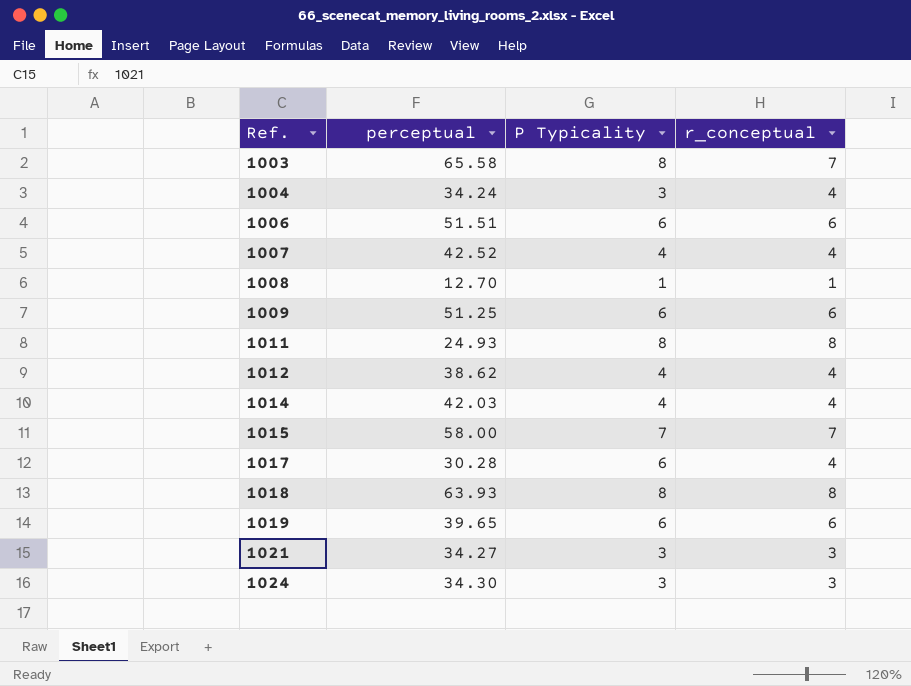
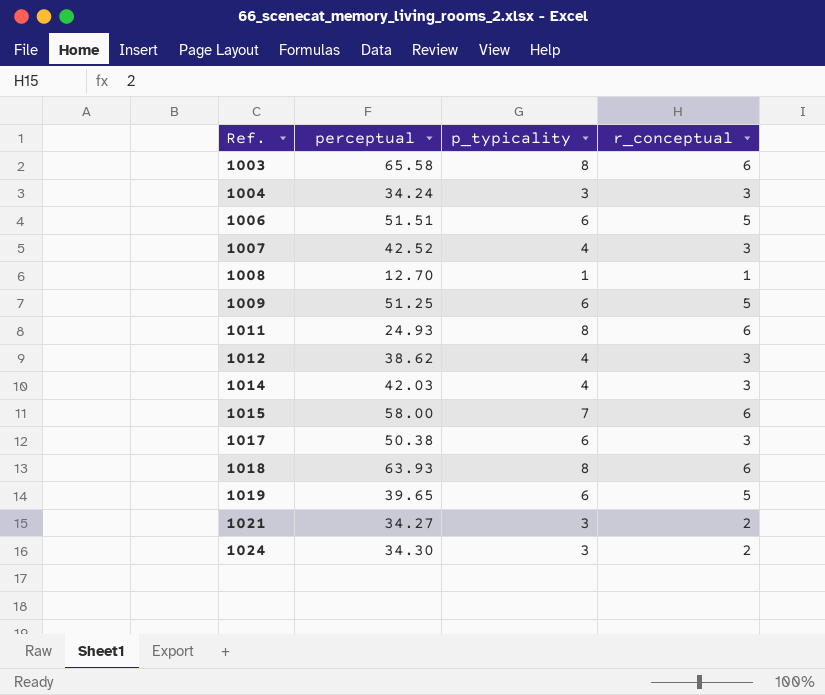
column name: P Typicality -> p_typicality
1003 | r_conceptual: 7 -> 6
1004 | r_conceptual: 4 -> 3
1006 | r_conceptual: 6 -> 5
1007 | r_conceptual: 4 -> 3
1009 | r_conceptual: 6 -> 5
1011 | r_conceptual: 8 -> 6
1012 | r_conceptual: 4 -> 3
1014 | r_conceptual: 4 -> 3
1015 | r_conceptual: 7 -> 6
1017 | perceptual: 30.28 -> 50.38
1017 | r_conceptual: 4 -> 3
1018 | r_conceptual: 8 -> 6
1019 | r_conceptual: 6 -> 5
1021 | r_conceptual: 3 -> 2
1024 | r_conceptual: 3 -> 2

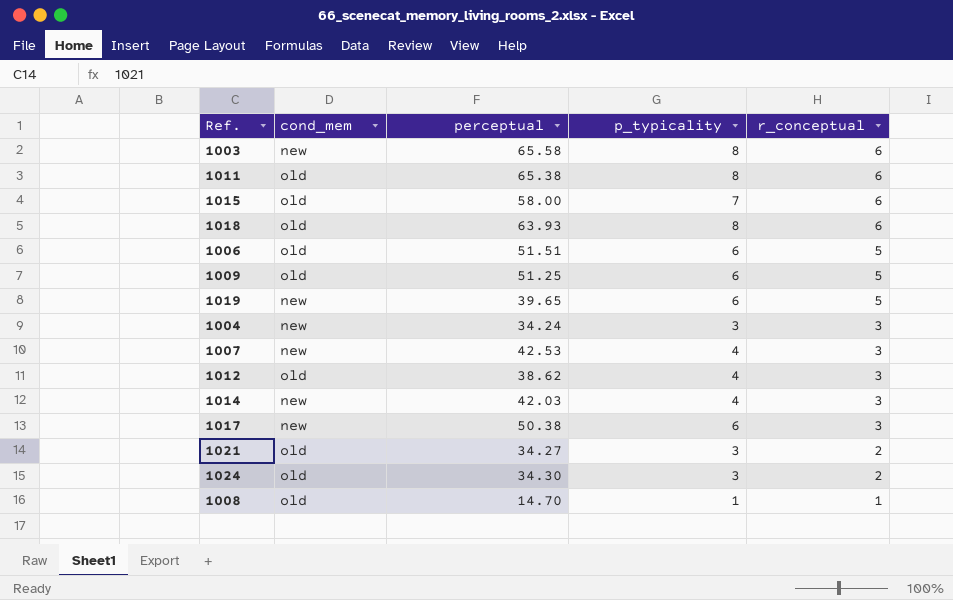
row order: Ref. ascending -> r_conceptual descending
column cond_mem | position: none -> 2
1011 | perceptual: 24.93 -> 65.38
1007 | perceptual: 42.52 -> 42.53
1008 | perceptual: 12.70 -> 14.70

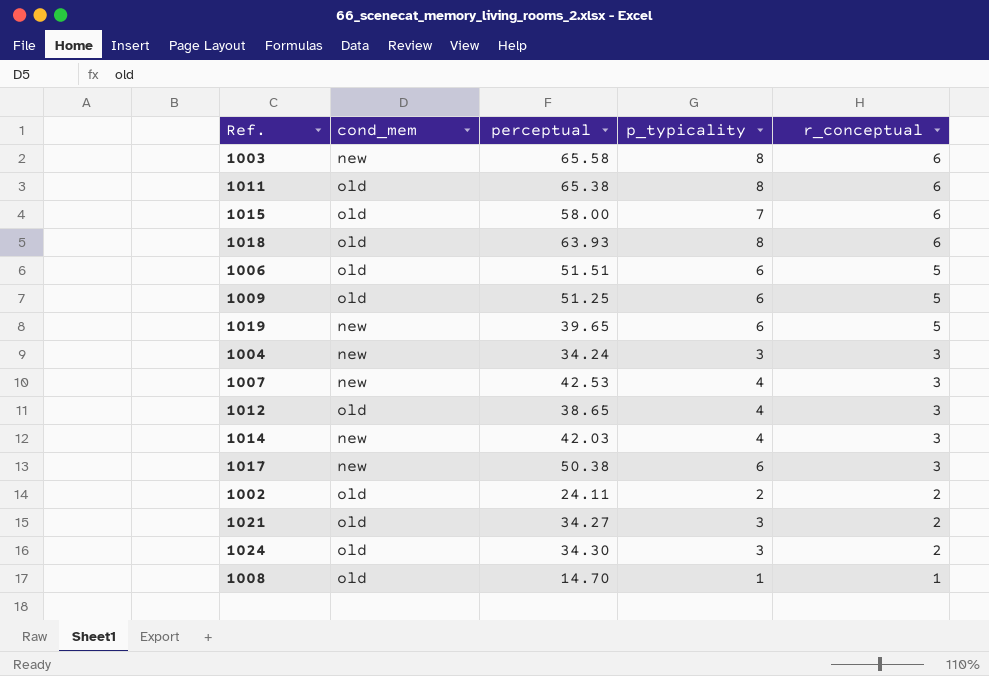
1012 | perceptual: 38.62 -> 38.65
row 1002: none -> old | 24.11 | 2 | 2

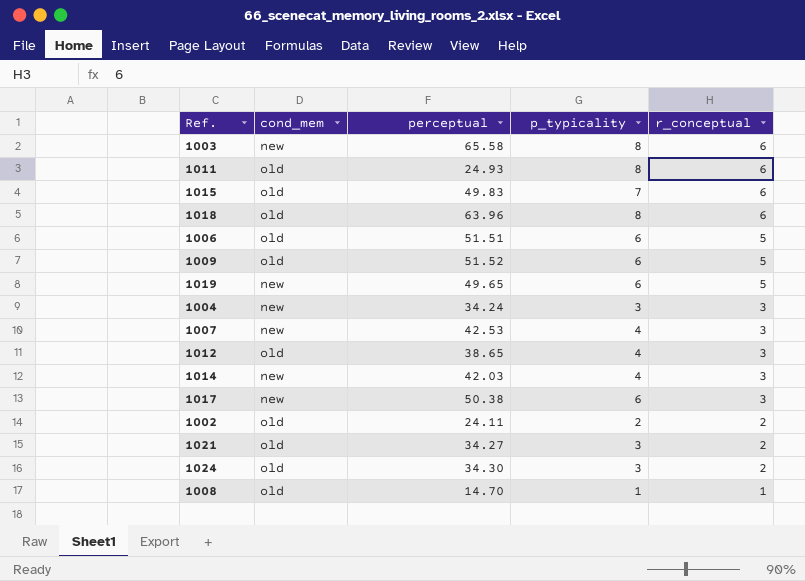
1011 | perceptual: 65.38 -> 24.93
1015 | perceptual: 58.00 -> 49.83
1018 | perceptual: 63.93 -> 63.96
1009 | perceptual: 51.25 -> 51.52
1019 | perceptual: 39.65 -> 49.65

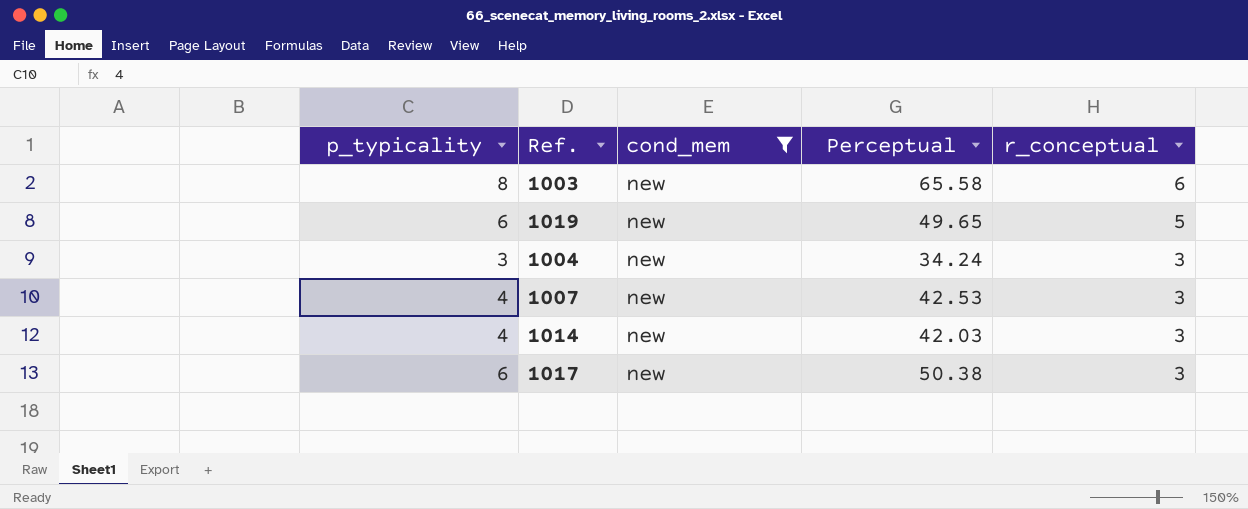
filter: none -> cond_mem = new
column p_typicality | position: 4 -> 1
column name: perceptual -> Perceptual

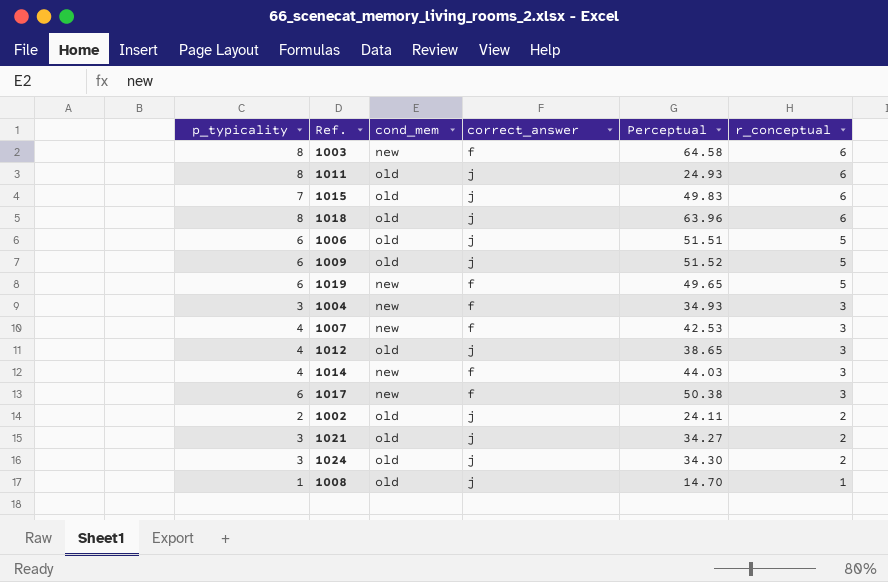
filter: cond_mem = new -> none
column correct_answer | position: none -> 4
1003 | Perceptual: 65.58 -> 64.58
1004 | Perceptual: 34.24 -> 34.93
1014 | Perceptual: 42.03 -> 44.03

